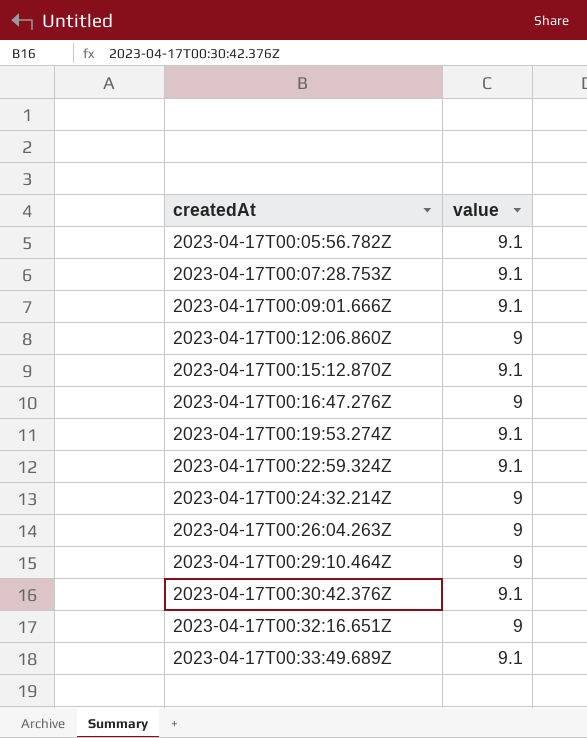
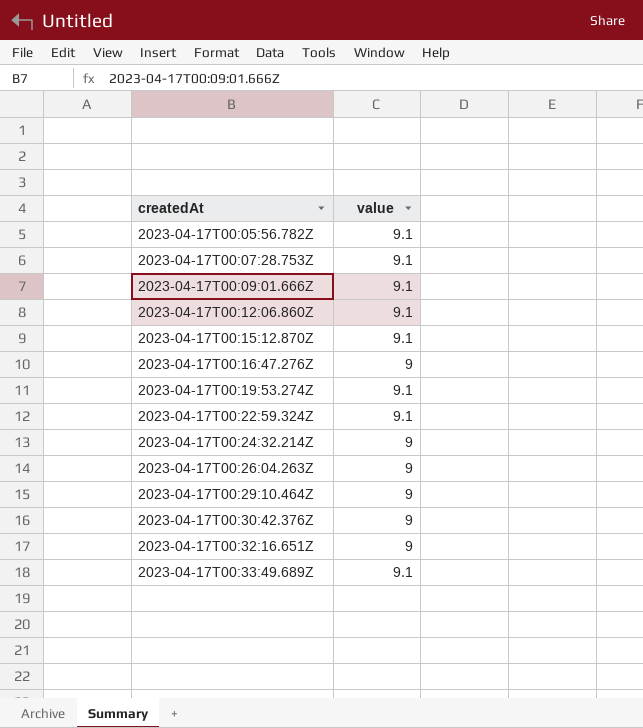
2023-04-17T00:12:06.860Z | value: 9 -> 9.1
2023-04-17T00:30:42.376Z | value: 9.1 -> 9

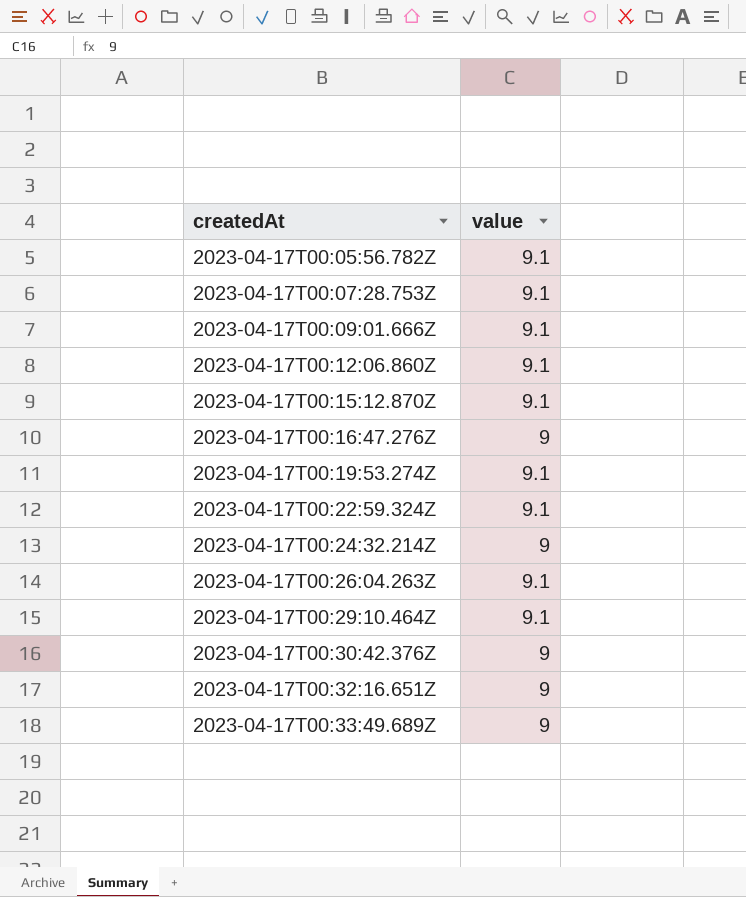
2023-04-17T00:26:04.263Z | value: 9 -> 9.1
2023-04-17T00:29:10.464Z | value: 9 -> 9.1
2023-04-17T00:33:49.689Z | value: 9.1 -> 9

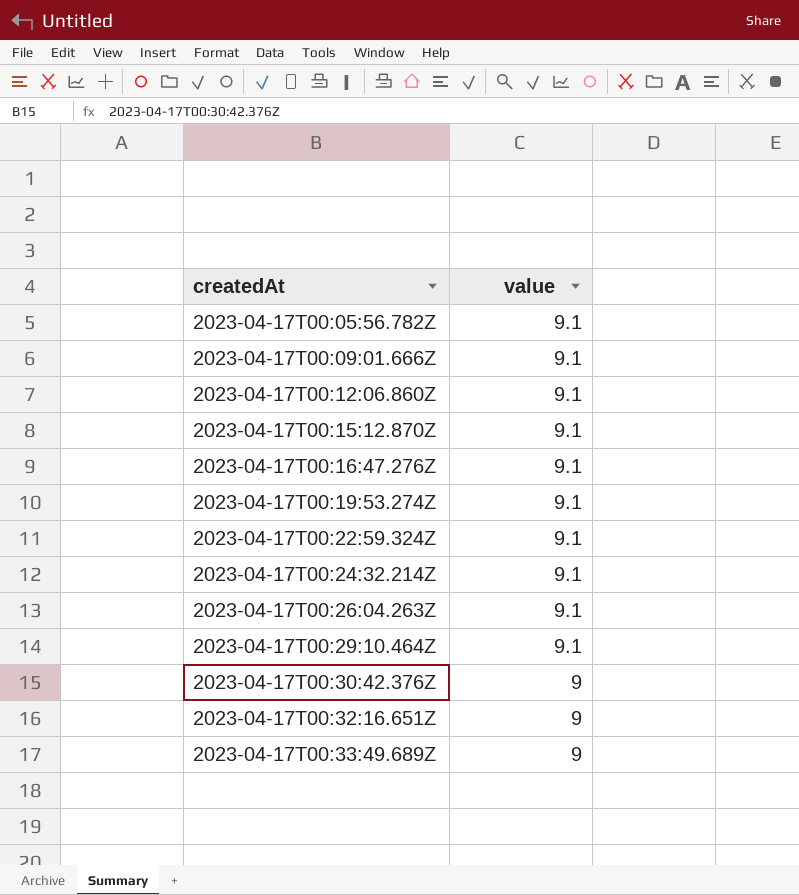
row 2023-04-17T00:07:28.753Z: 9.1 -> none
2023-04-17T00:16:47.276Z | value: 9 -> 9.1
2023-04-17T00:24:32.214Z | value: 9 -> 9.1

